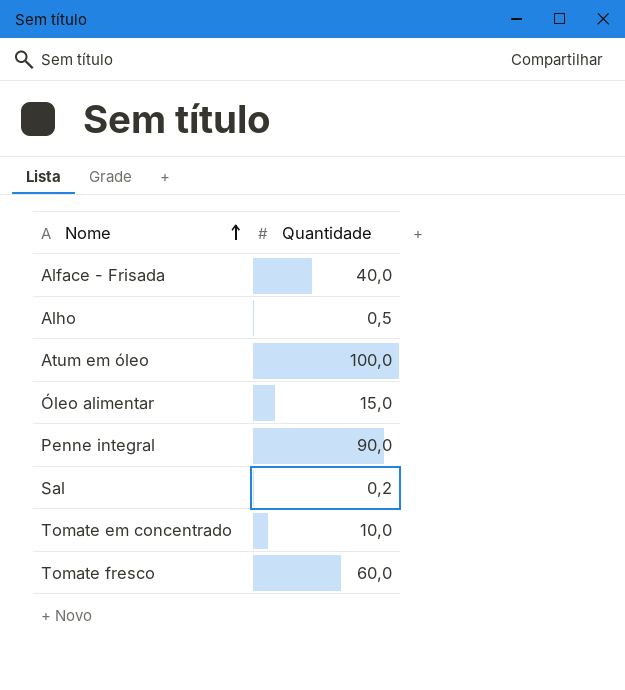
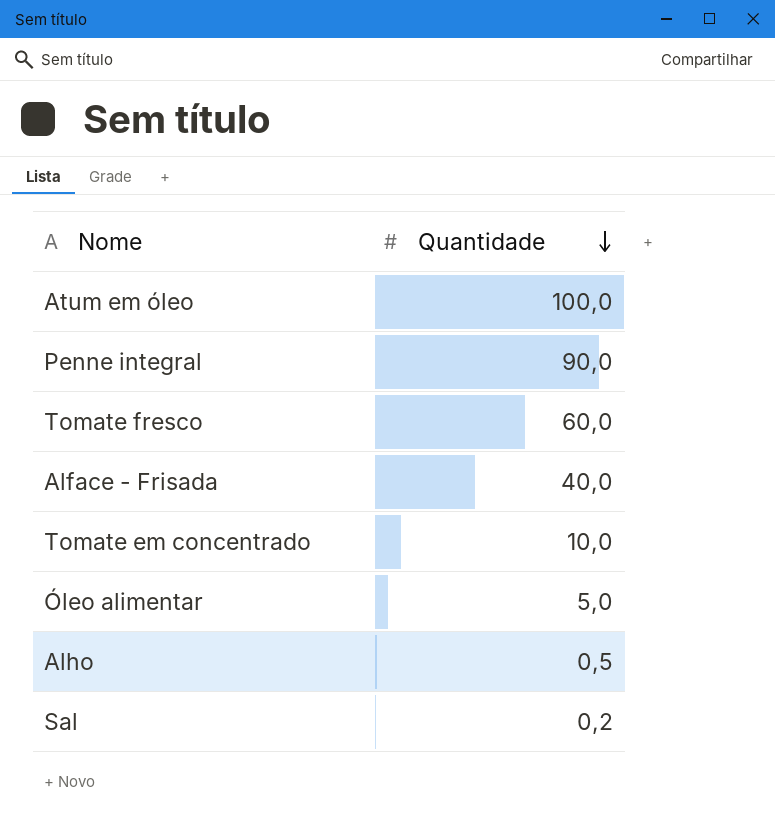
row order: Nome ascending -> Quantidade descending
Óleo alimentar | Quantidade: 15,0 -> 5,0

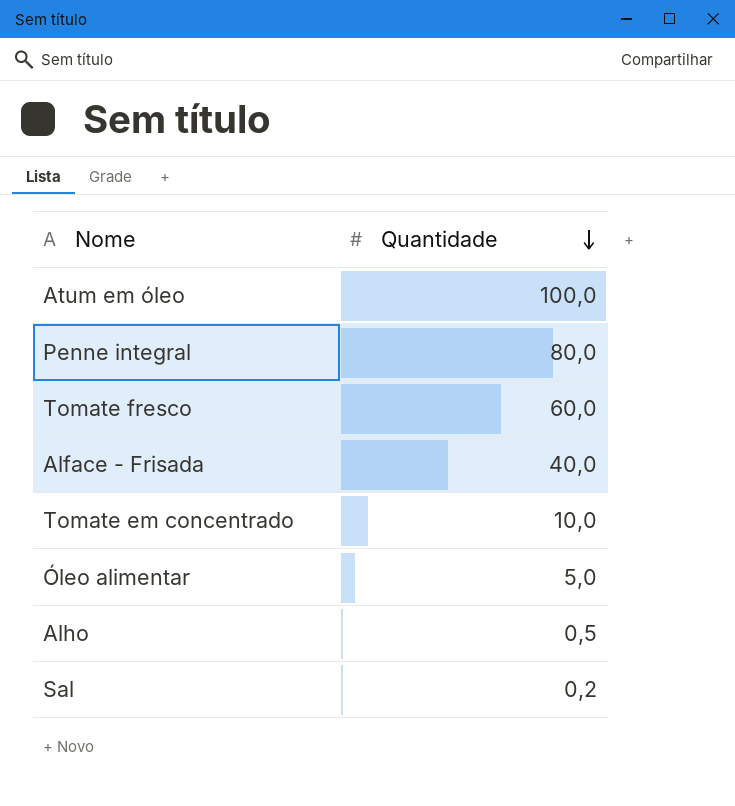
Penne integral | Quantidade: 90,0 -> 80,0

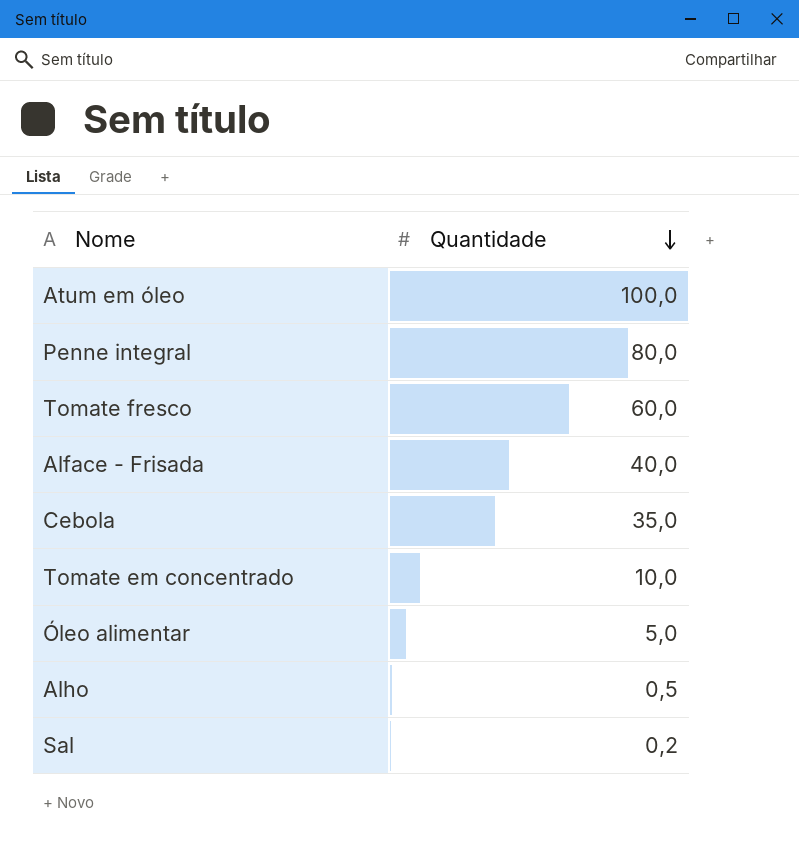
row Cebola: none -> 35,0

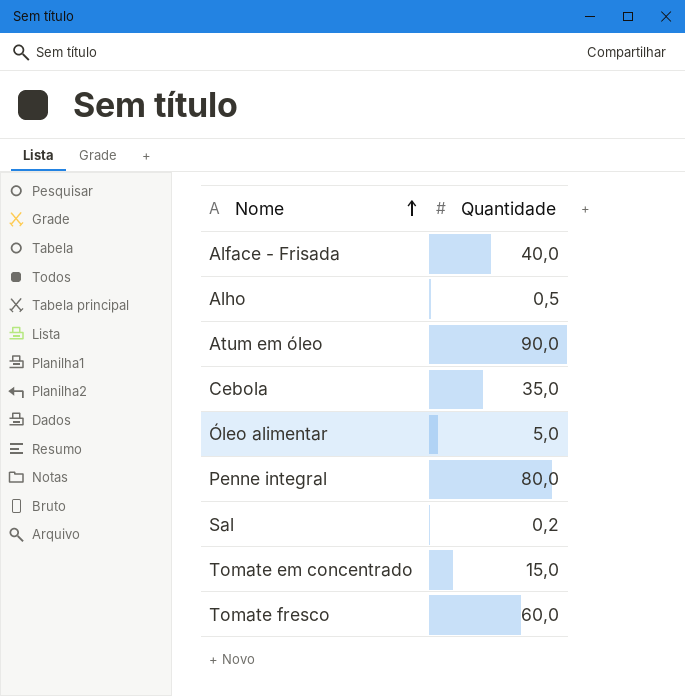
row order: Quantidade descending -> Nome ascending
Atum em óleo | Quantidade: 100,0 -> 90,0
Tomate em concentrado | Quantidade: 10,0 -> 15,0

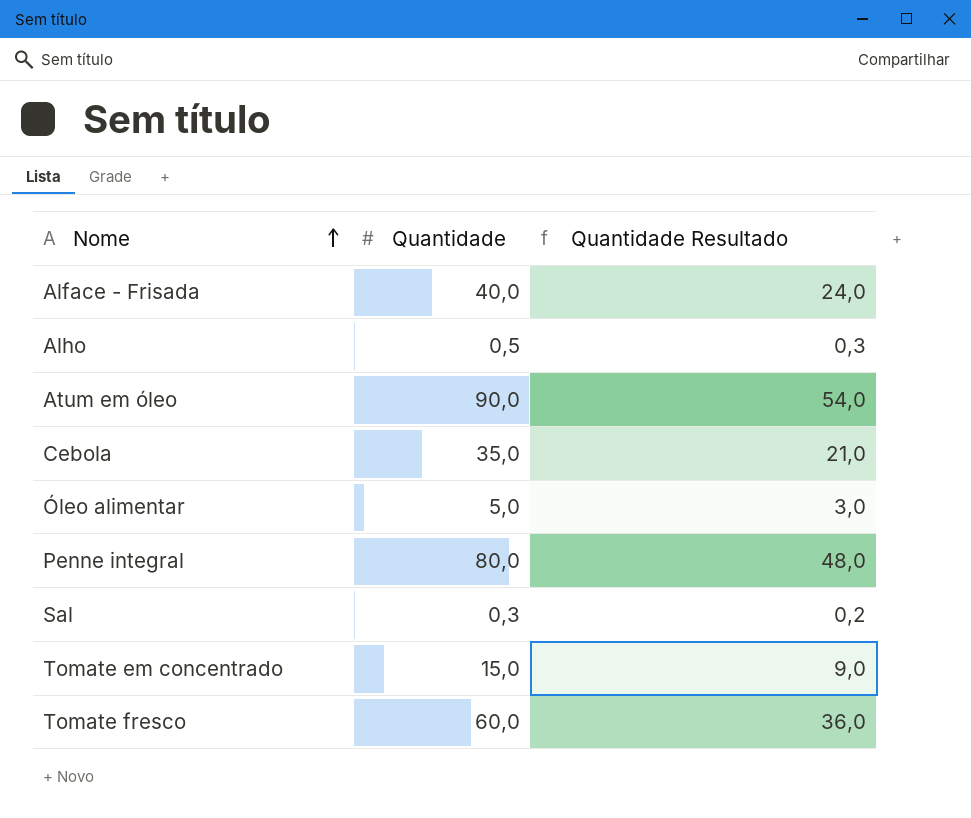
column Quantidade Resultado | formula: none -> [Quantidade] * 0,6
Sal | Quantidade: 0,2 -> 0,3

